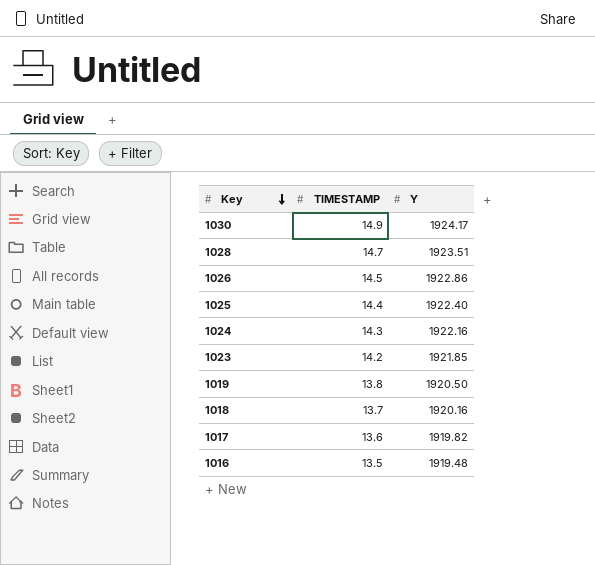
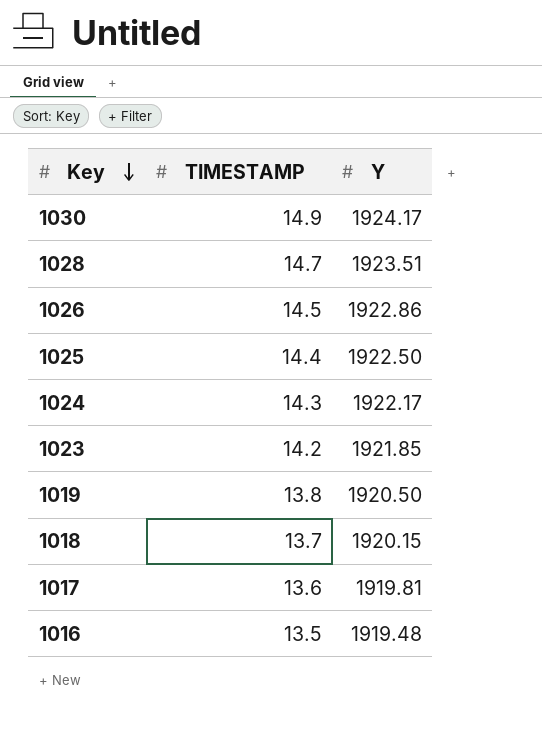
1025 | Y: 1922.40 -> 1922.50
1024 | Y: 1922.16 -> 1922.17
1018 | Y: 1920.16 -> 1920.15
1017 | Y: 1919.82 -> 1919.81

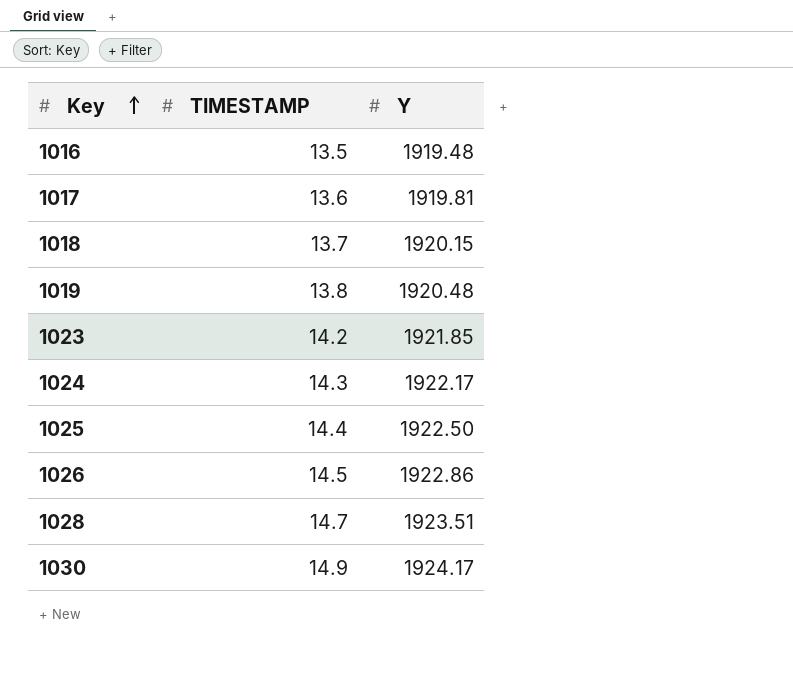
row order: Key descending -> Key ascending
1019 | Y: 1920.50 -> 1920.48

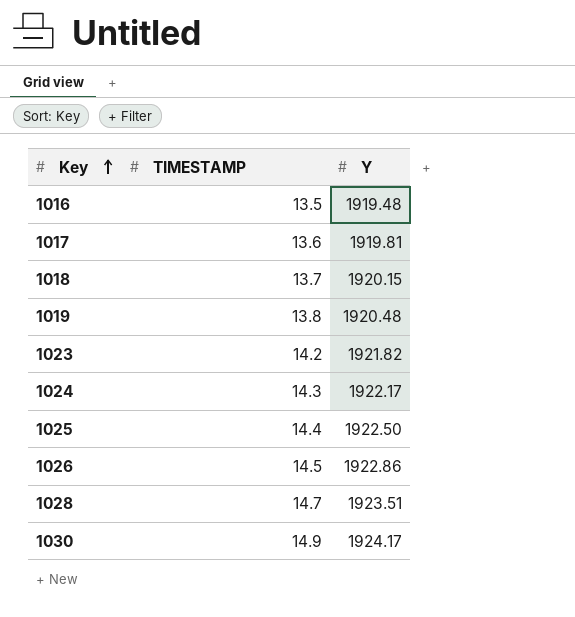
1023 | Y: 1921.85 -> 1921.82

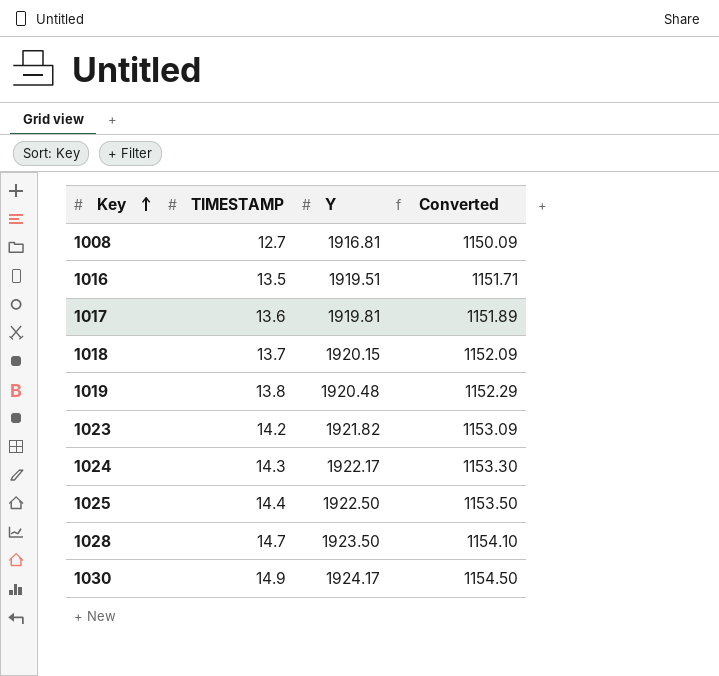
column Converted | formula: none -> [Y] * 0.6
row 1026: 14.5 | 1922.86 -> none
row 1008: none -> 12.7 | 1916.81 | 1150.09
1016 | Y: 1919.48 -> 1919.51
1028 | Y: 1923.51 -> 1923.50

